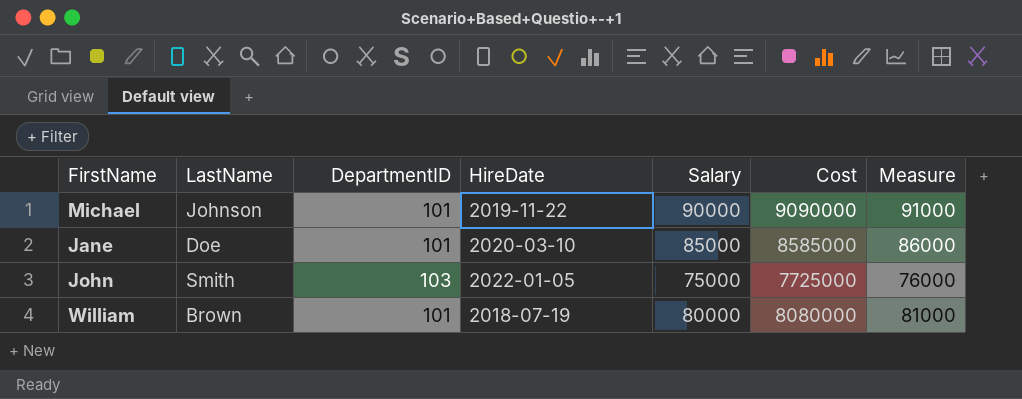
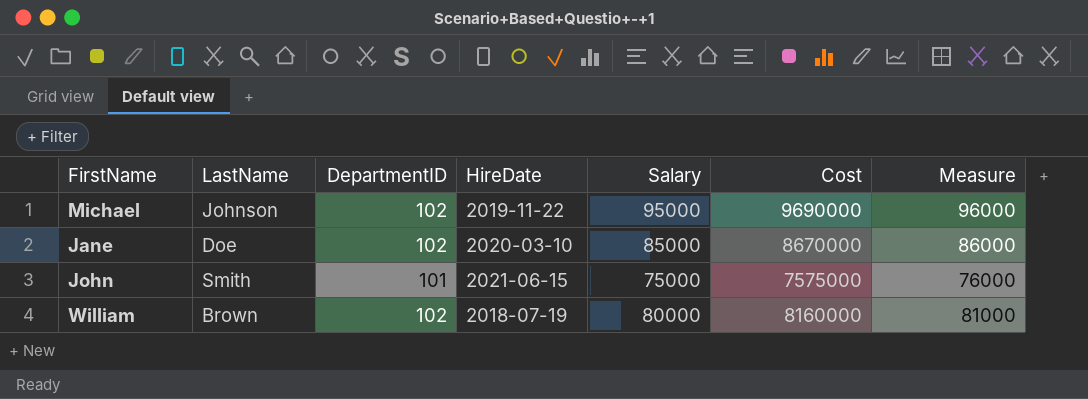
Michael | DepartmentID: 101 -> 102
Michael | Salary: 90000 -> 95000
Michael | Cost: 9090000 -> 9690000
Michael | Measure: 91000 -> 96000
Jane | DepartmentID: 101 -> 102
Jane | Cost: 8585000 -> 8670000
John | DepartmentID: 103 -> 101
John | HireDate: 2022-01-05 -> 2021-06-15
John | Cost: 7725000 -> 7575000
William | DepartmentID: 101 -> 102
William | Cost: 8080000 -> 8160000

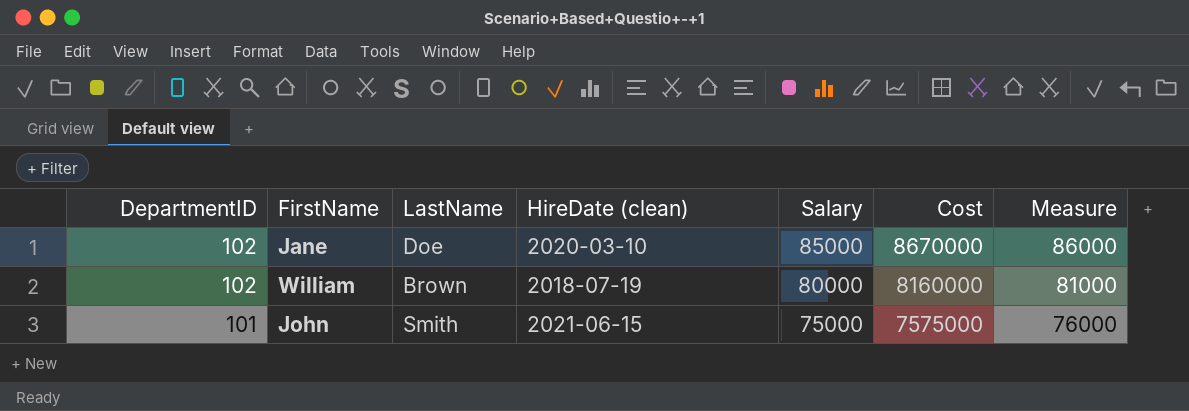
row order: none -> DepartmentID descending
column DepartmentID | position: 3 -> 1
column name: HireDate -> HireDate (clean)
row Michael: Johnson | 102 | 2019-11-22 | 95000 | 9690000 | 96000 -> none

